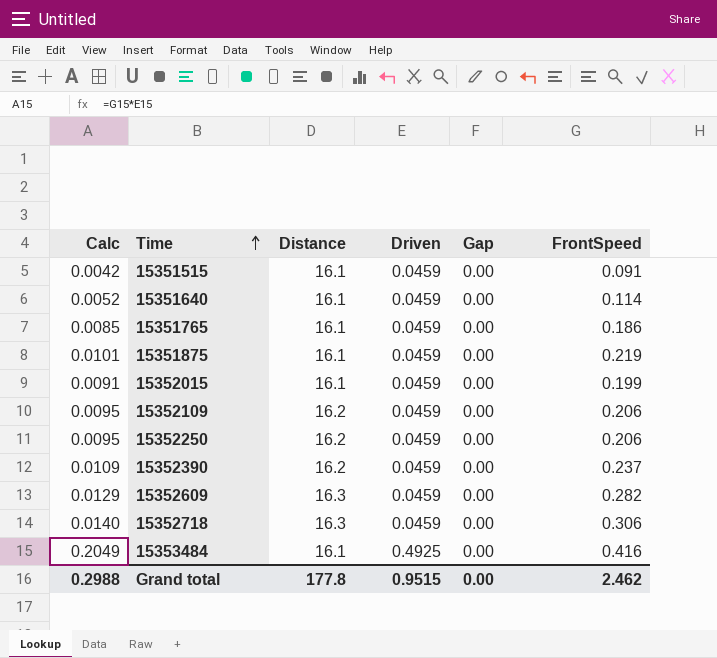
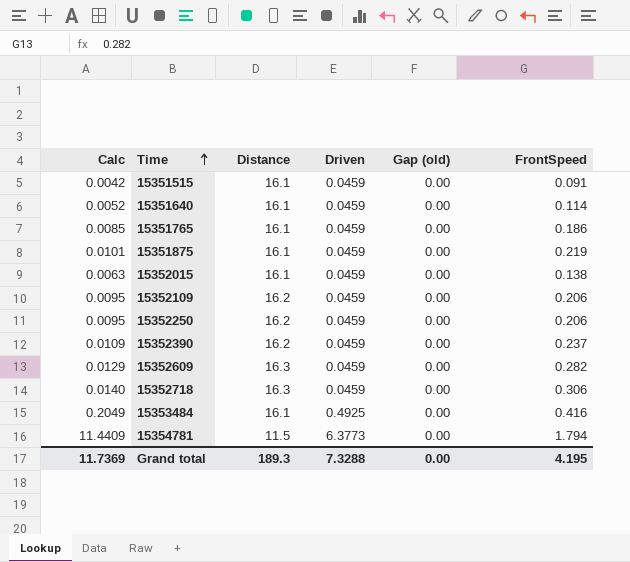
column name: Gap -> Gap (old)
15352015 | Calc: 0.0091 -> 0.0063
15352015 | FrontSpeed: 0.199 -> 0.138
row 15354781: none -> 11.4409 | 11.5 | 6.3773 | 0.00 | 1.794
Grand total | Calc: 0.2988 -> 11.7369
Grand total | Distance: 177.8 -> 189.3
Grand total | Driven: 0.9515 -> 7.3288
Grand total | FrontSpeed: 2.462 -> 4.195

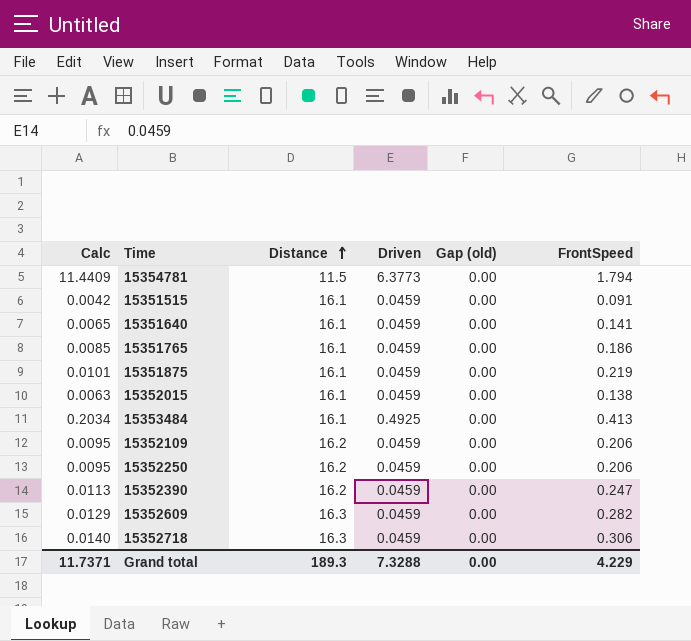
row order: Time ascending -> Distance ascending
15351640 | Calc: 0.0052 -> 0.0065
15351640 | FrontSpeed: 0.114 -> 0.141
15353484 | Calc: 0.2049 -> 0.2034
15353484 | FrontSpeed: 0.416 -> 0.413
15352390 | Calc: 0.0109 -> 0.0113
15352390 | FrontSpeed: 0.237 -> 0.247
Grand total | Calc: 11.7369 -> 11.7371
Grand total | FrontSpeed: 4.195 -> 4.229

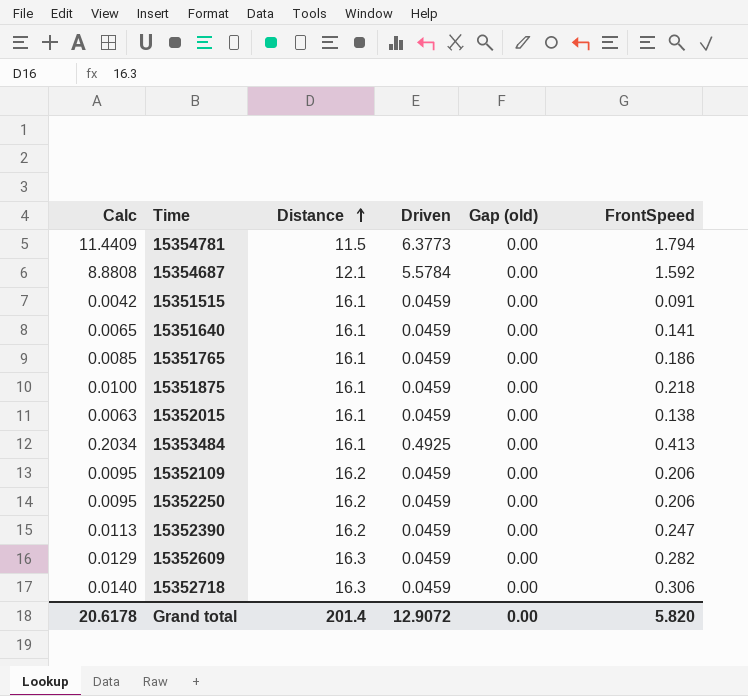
row 15354687: none -> 8.8808 | 12.1 | 5.5784 | 0.00 | 1.592
15351875 | Calc: 0.0101 -> 0.0100
15351875 | FrontSpeed: 0.219 -> 0.218
Grand total | Calc: 11.7371 -> 20.6178
Grand total | Distance: 189.3 -> 201.4
Grand total | Driven: 7.3288 -> 12.9072
Grand total | FrontSpeed: 4.229 -> 5.820

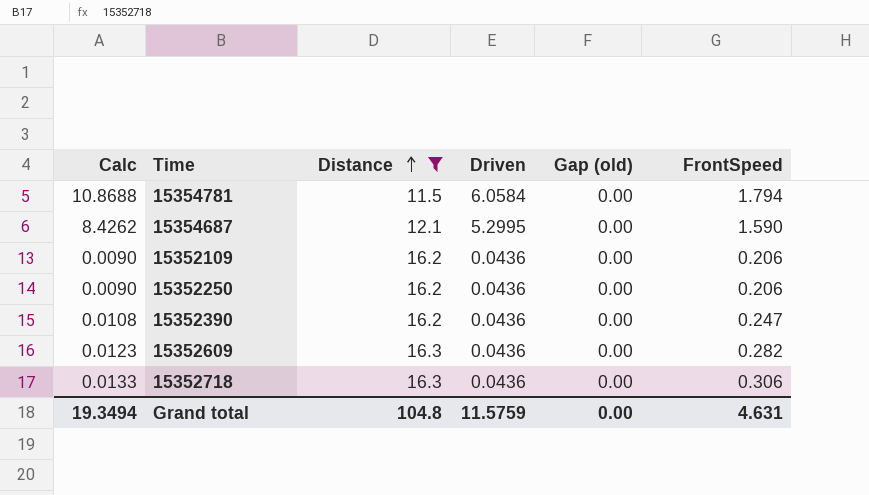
filter: none -> Distance != 16.1
15354781 | Calc: 11.4409 -> 10.8688
15354781 | Driven: 6.3773 -> 6.0584
15354687 | Calc: 8.8808 -> 8.4262
15354687 | Driven: 5.5784 -> 5.2995
15354687 | FrontSpeed: 1.592 -> 1.590
15352109 | Calc: 0.0095 -> 0.0090
15352109 | Driven: 0.0459 -> 0.0436
15352250 | Calc: 0.0095 -> 0.0090
15352250 | Driven: 0.0459 -> 0.0436
15352390 | Calc: 0.0113 -> 0.0108
15352390 | Driven: 0.0459 -> 0.0436
15352609 | Calc: 0.0129 -> 0.0123
15352609 | Driven: 0.0459 -> 0.0436
15352718 | Calc: 0.0140 -> 0.0133
15352718 | Driven: 0.0459 -> 0.0436
Grand total | Calc: 20.6178 -> 19.3494
Grand total | Distance: 201.4 -> 104.8
Grand total | Driven: 12.9072 -> 11.5759
Grand total | FrontSpeed: 5.820 -> 4.631

